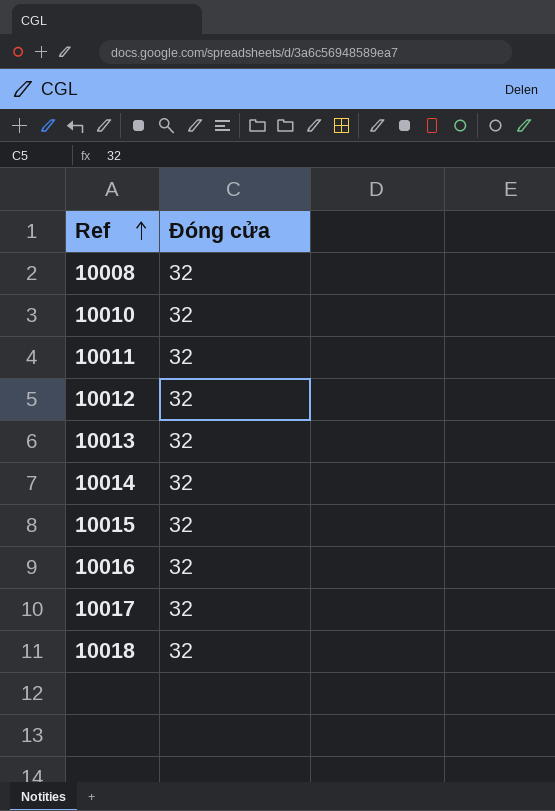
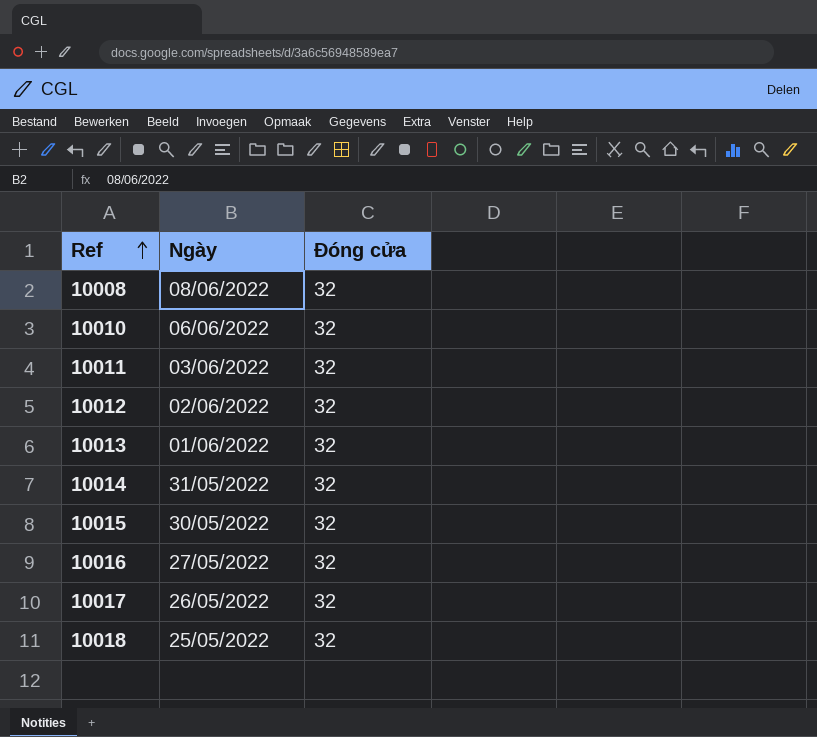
column Ngày | position: none -> 2

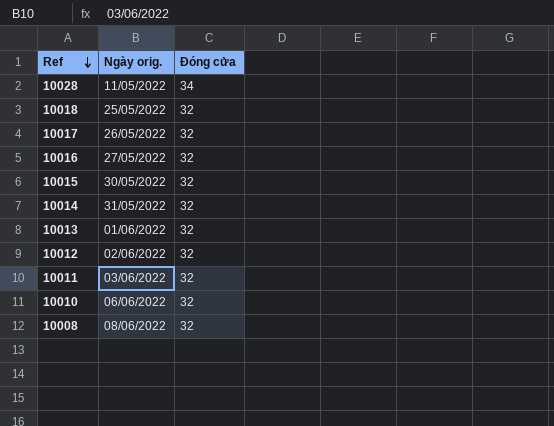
row order: Ref ascending -> Ref descending
column name: Ngày -> Ngày orig.
row 10028: none -> 11/05/2022 | 34

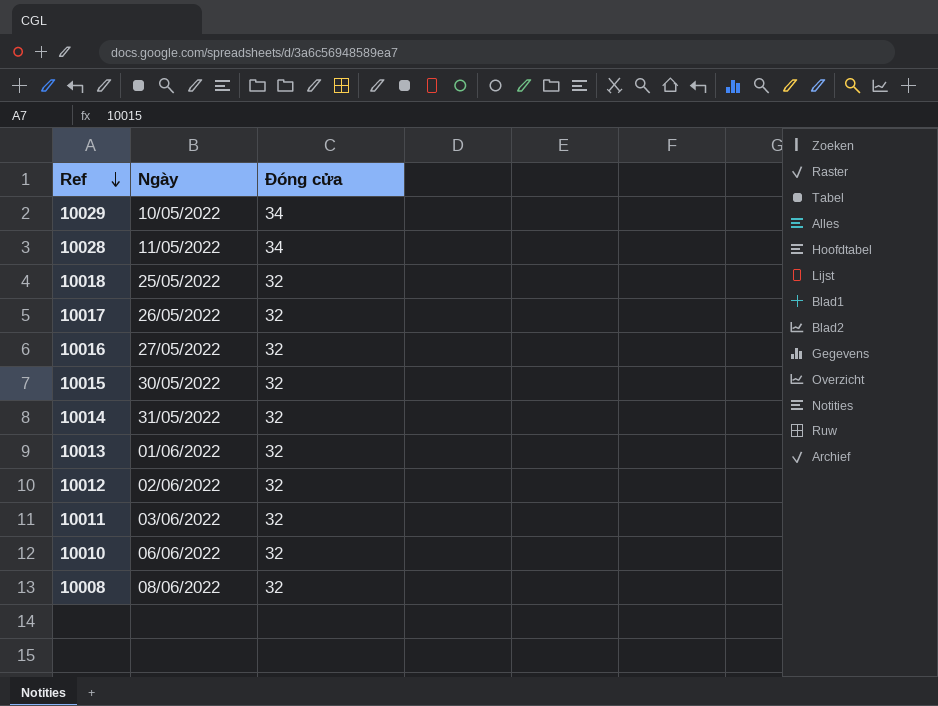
column name: Ngày orig. -> Ngày
row 10029: none -> 10/05/2022 | 34

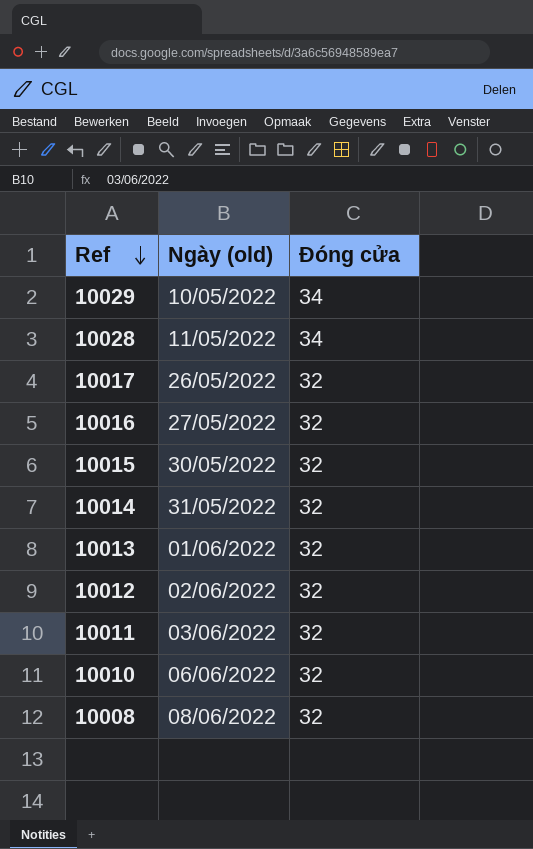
column name: Ngày -> Ngày (old)
row 10018: 25/05/2022 | 32 -> none

